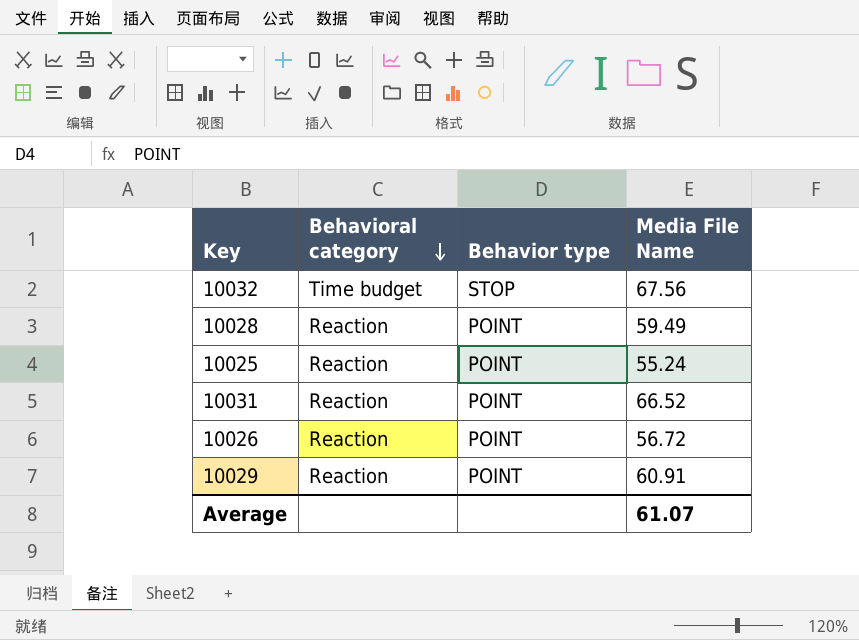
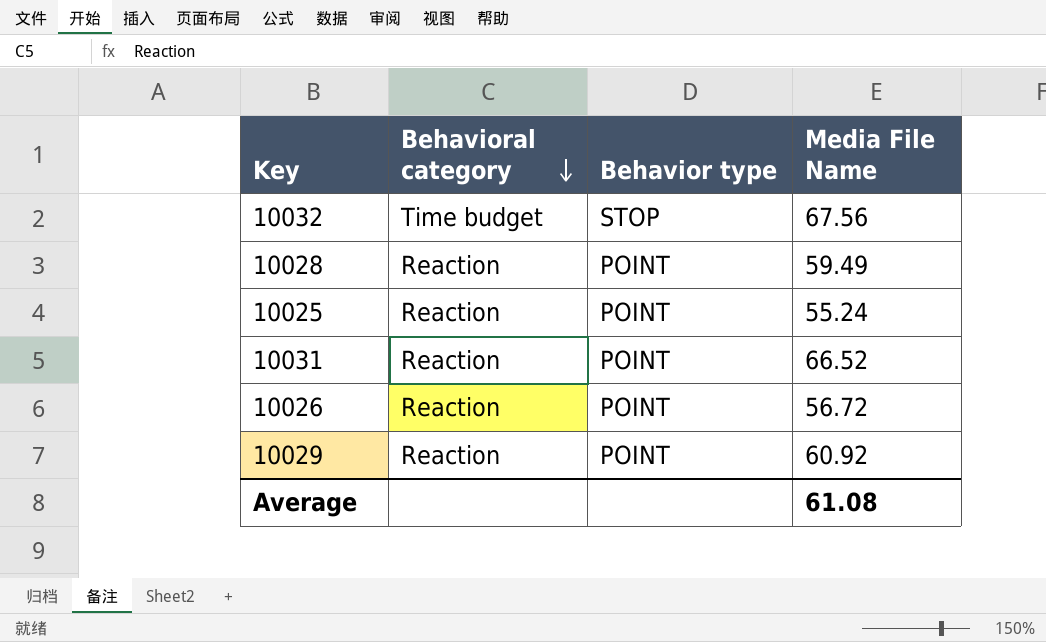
10029 | Media File Name: 60.91 -> 60.92
Average | Media File Name: 61.07 -> 61.08

